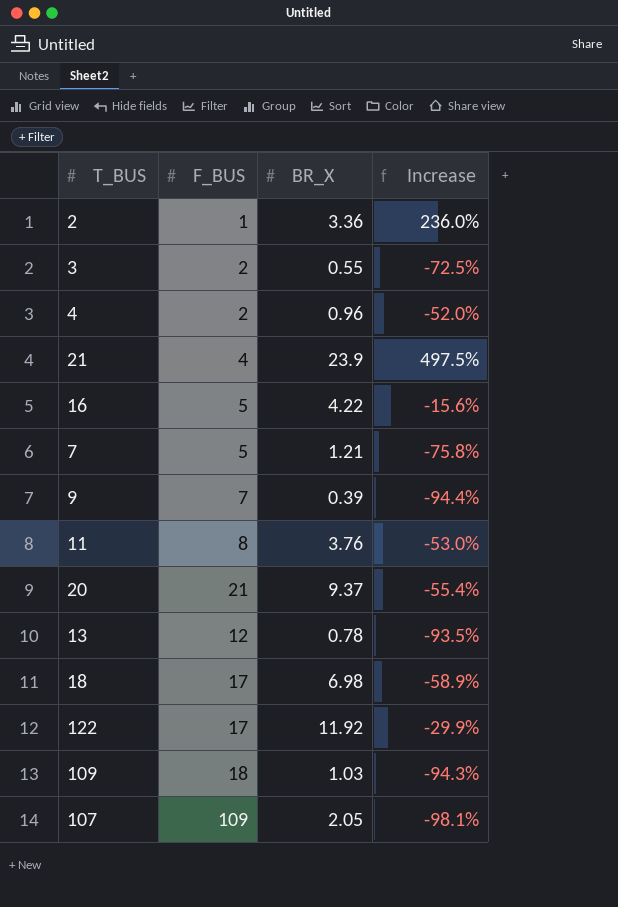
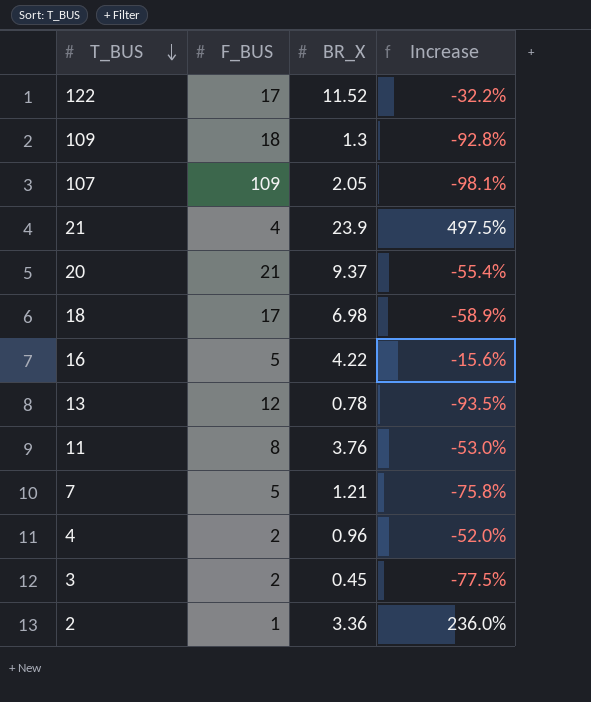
row order: none -> T_BUS descending
row 9: 7 | 0.39 | -94.4% -> none
122 | BR_X: 11.92 -> 11.52
122 | Increase: -29.9% -> -32.2%
109 | BR_X: 1.03 -> 1.3
109 | Increase: -94.3% -> -92.8%
3 | BR_X: 0.55 -> 0.45
3 | Increase: -72.5% -> -77.5%

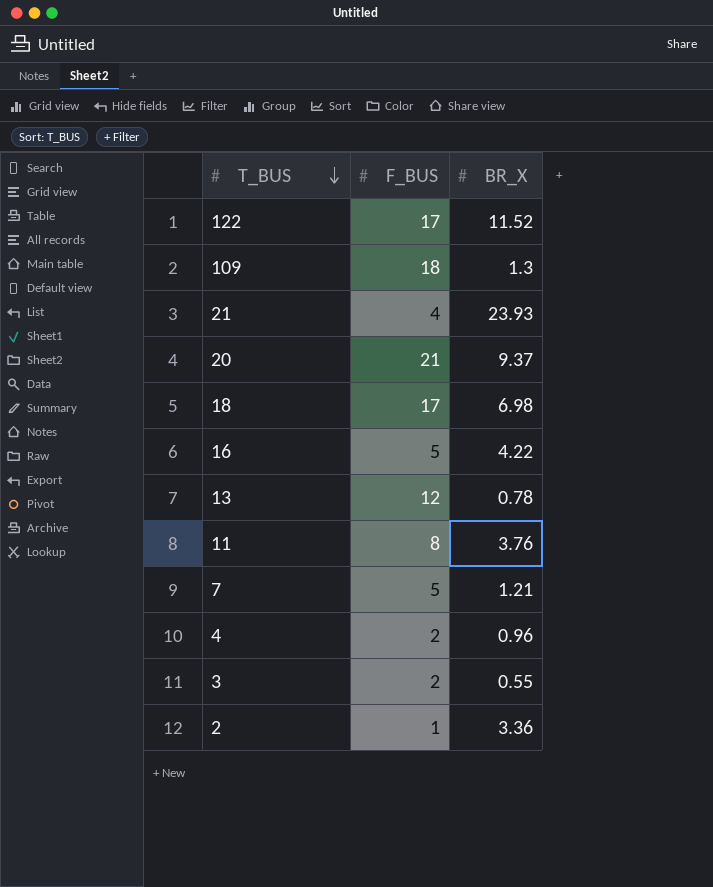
column Increase | formula: ([BR_X] - [F_BUS]) / [F_BUS] -> none
row 107: 109 | 2.05 | -98.1% -> none
21 | BR_X: 23.9 -> 23.93
3 | BR_X: 0.45 -> 0.55

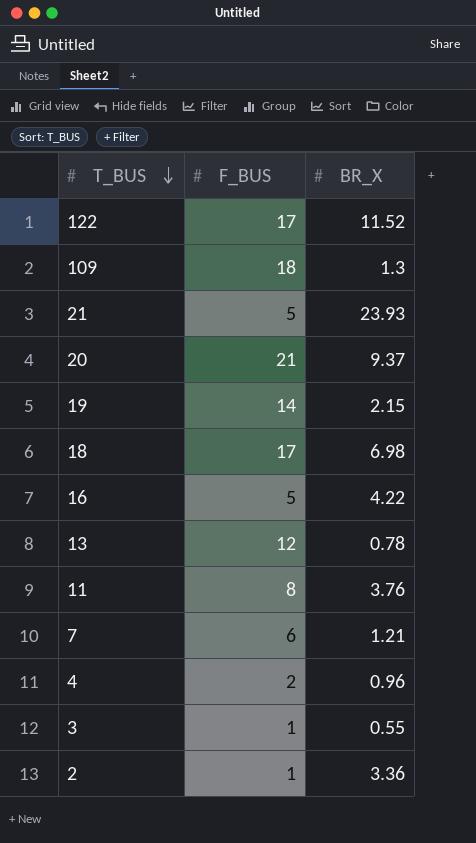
21 | F_BUS: 4 -> 5
row 19: none -> 14 | 2.15
7 | F_BUS: 5 -> 6
3 | F_BUS: 2 -> 1

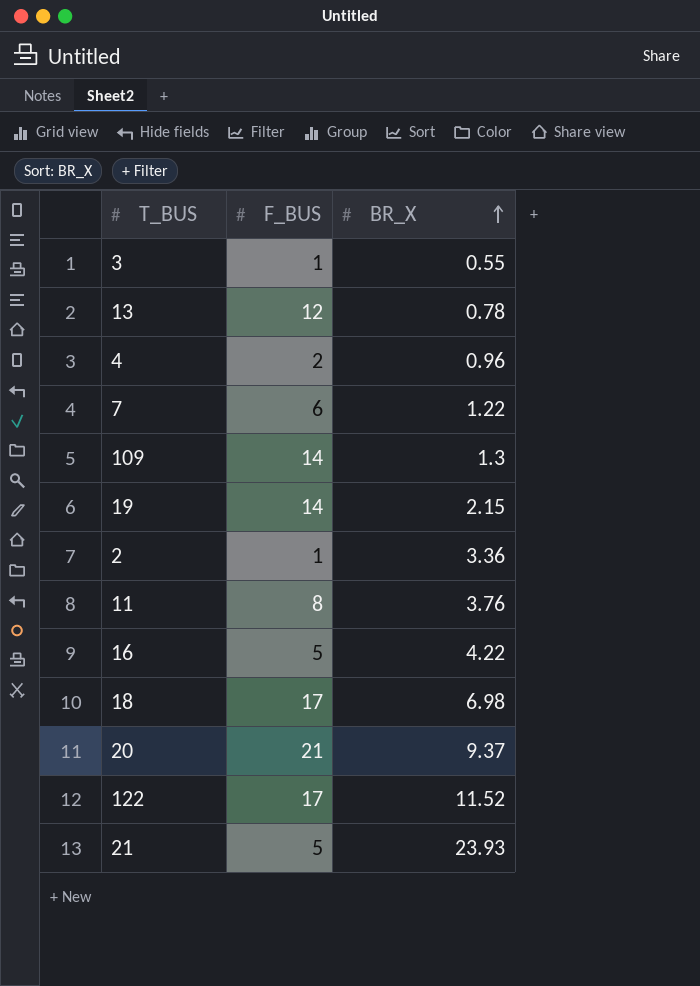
row order: T_BUS descending -> BR_X ascending
7 | BR_X: 1.21 -> 1.22
109 | F_BUS: 18 -> 14

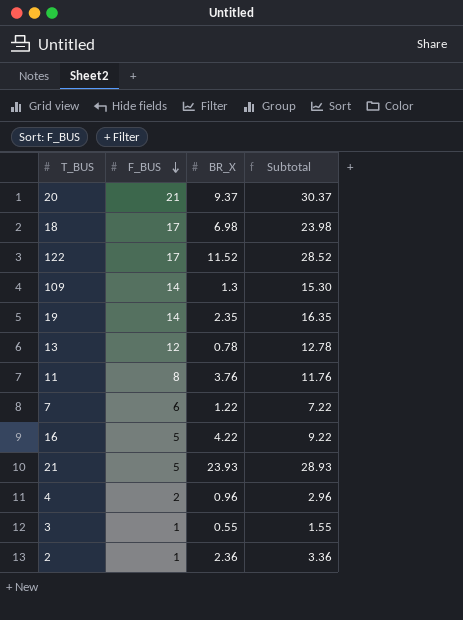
row order: BR_X ascending -> F_BUS descending
column Subtotal | formula: none -> [F_BUS] + [BR_X]
19 | BR_X: 2.15 -> 2.35
2 | BR_X: 3.36 -> 2.36

